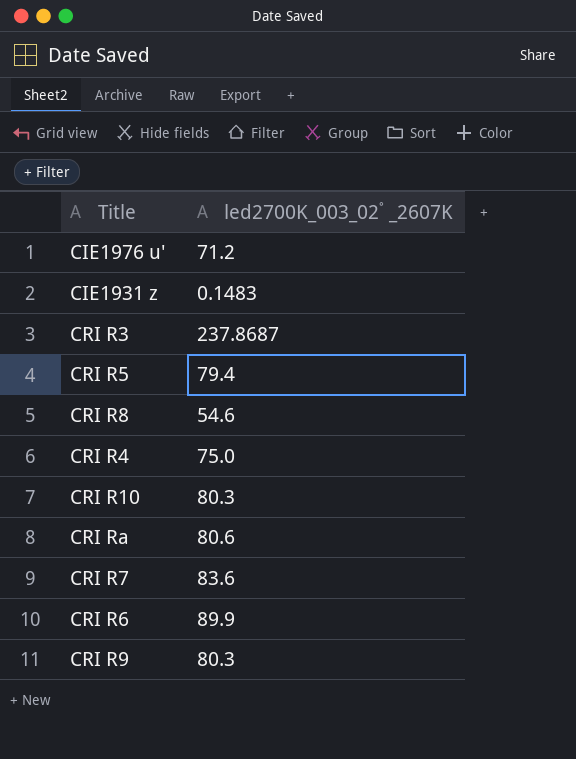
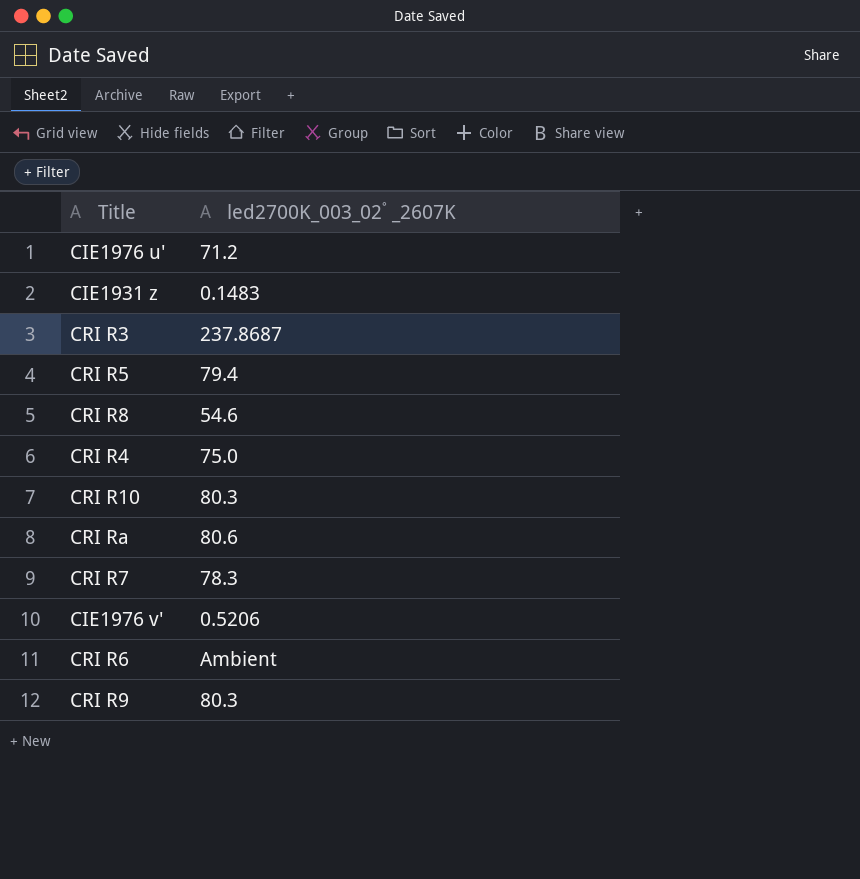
CRI R7 | led2700K_003_02ﾟ_2607K: 83.6 -> 78.3
row CIE1976 v': none -> 0.5206
CRI R6 | led2700K_003_02ﾟ_2607K: 89.9 -> Ambient

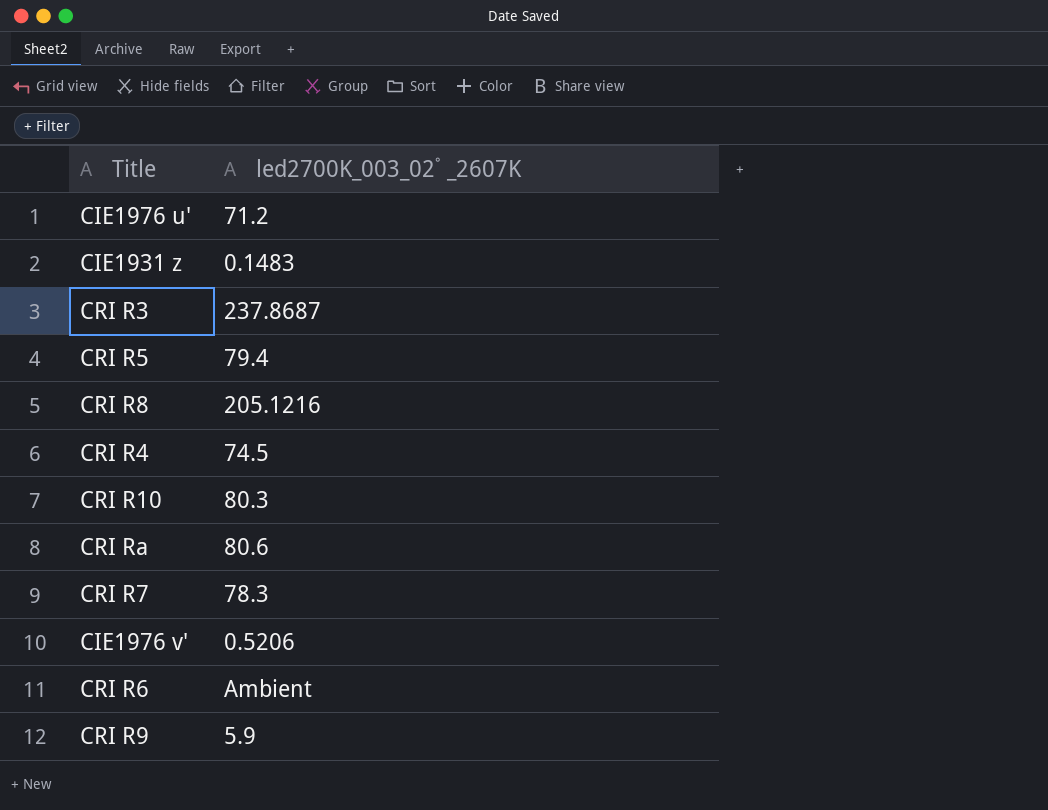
CRI R8 | led2700K_003_02ﾟ_2607K: 54.6 -> 205.1216
CRI R4 | led2700K_003_02ﾟ_2607K: 75.0 -> 74.5
CRI R9 | led2700K_003_02ﾟ_2607K: 80.3 -> 5.9

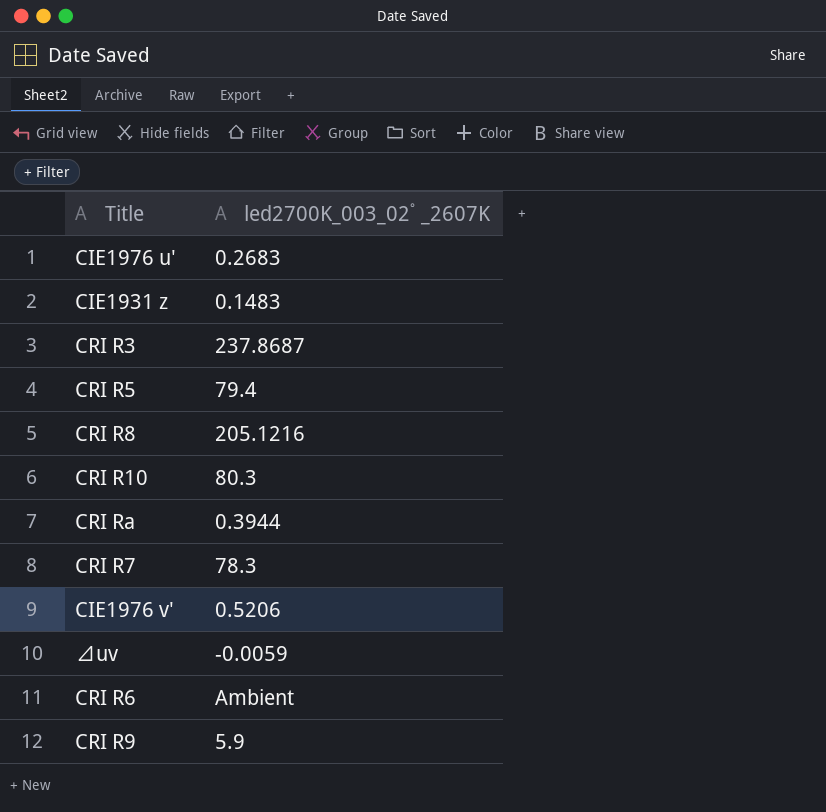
row CRI R4: 74.5 -> none
CIE1976 u' | led2700K_003_02ﾟ_2607K: 71.2 -> 0.2683
CRI Ra | led2700K_003_02ﾟ_2607K: 80.6 -> 0.3944
row ⊿uv: none -> -0.0059

